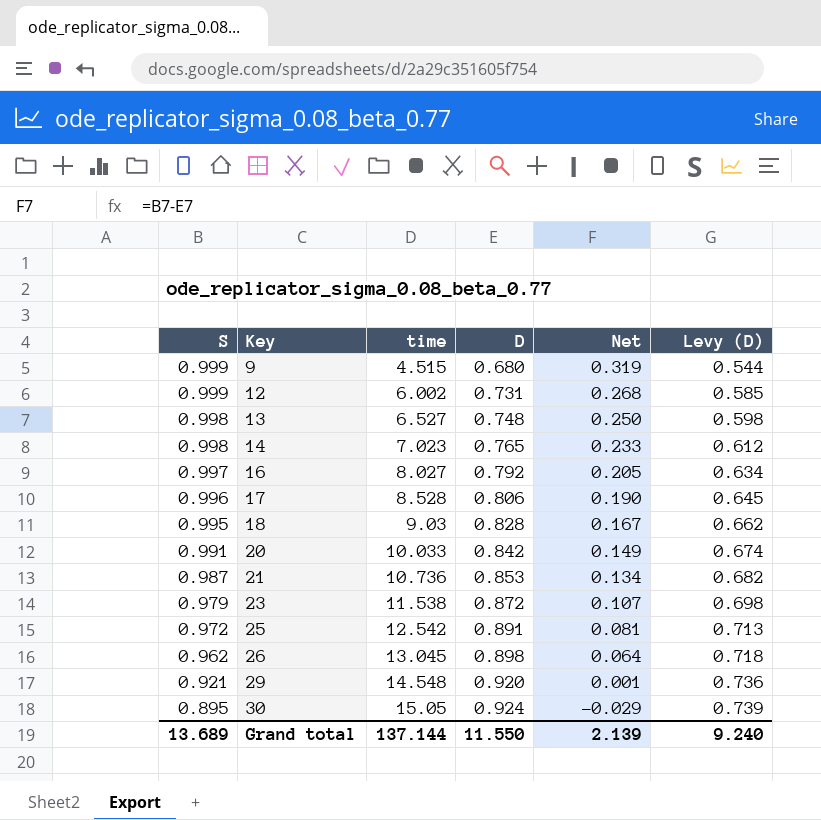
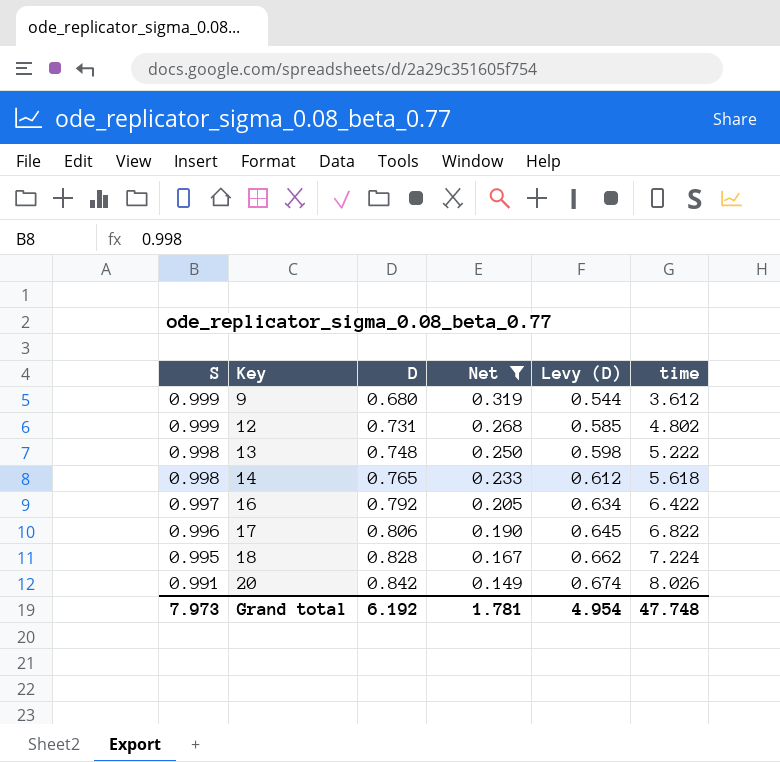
filter: none -> Net >= 0.149
column time | position: 3 -> 6
9 | time: 4.515 -> 3.612
12 | time: 6.002 -> 4.802
13 | time: 6.527 -> 5.222
14 | time: 7.023 -> 5.618
16 | time: 8.027 -> 6.422
17 | time: 8.528 -> 6.822
18 | time: 9.03 -> 7.224
20 | time: 10.033 -> 8.026
Grand total | S: 13.689 -> 7.973
Grand total | D: 11.550 -> 6.192
Grand total | Net: 2.139 -> 1.781
Grand total | Levy (D): 9.240 -> 4.954
Grand total | time: 137.144 -> 47.748

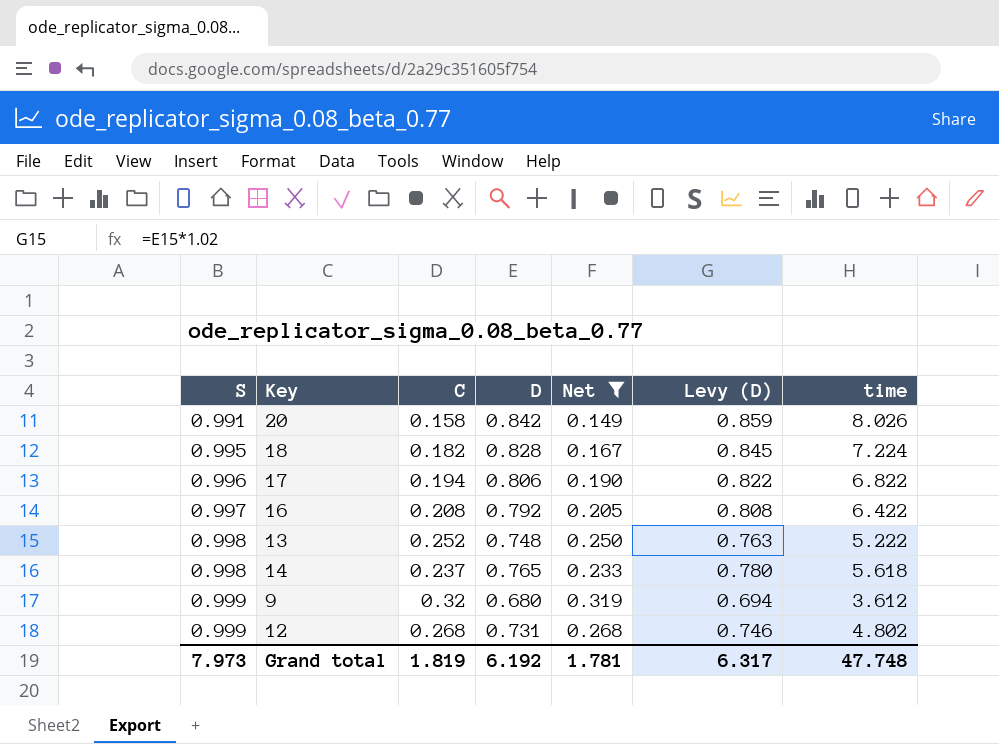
row order: S descending -> S ascending
column C | position: none -> 3
column Levy (D) | formula: [D] * 0.8 -> [D] * 1.02
Grand total | Levy (D): 4.954 -> 6.317

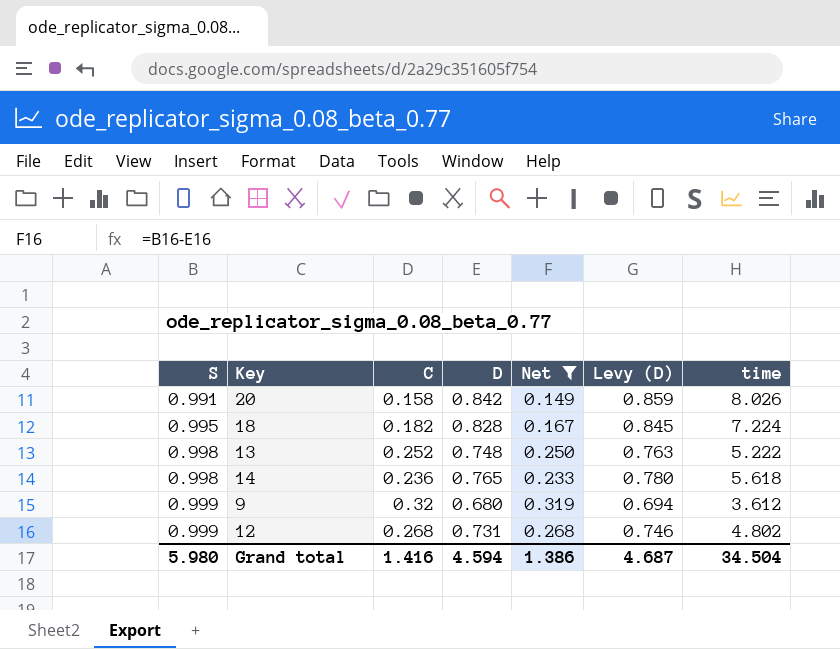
row 17: 0.996 | 0.194 | 0.806 | 0.190 | 0.822 | 6.822 -> none
row 16: 0.997 | 0.208 | 0.792 | 0.205 | 0.808 | 6.422 -> none
14 | C: 0.237 -> 0.236
Grand total | S: 7.973 -> 5.980
Grand total | C: 1.819 -> 1.416
Grand total | D: 6.192 -> 4.594
Grand total | Net: 1.781 -> 1.386
Grand total | Levy (D): 6.317 -> 4.687
Grand total | time: 47.748 -> 34.504

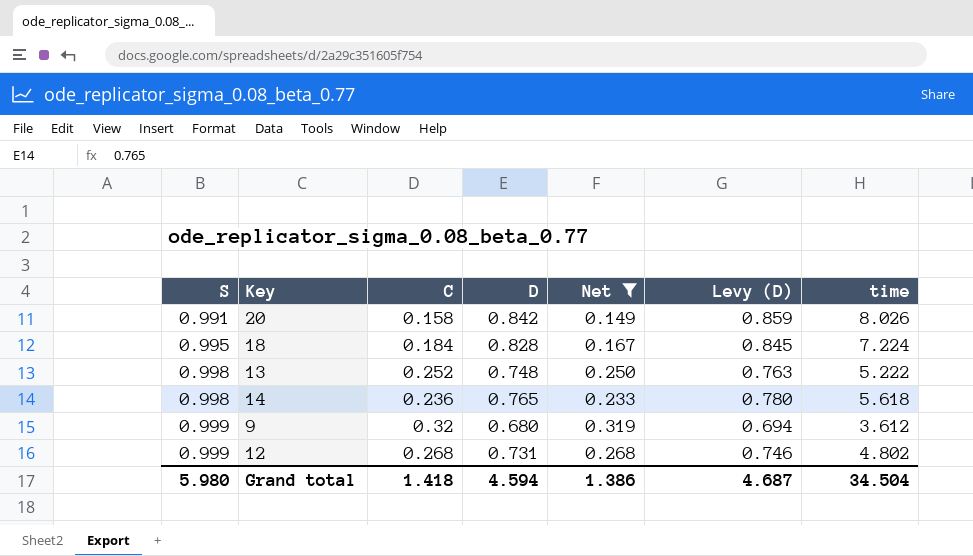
18 | C: 0.182 -> 0.184
Grand total | C: 1.416 -> 1.418

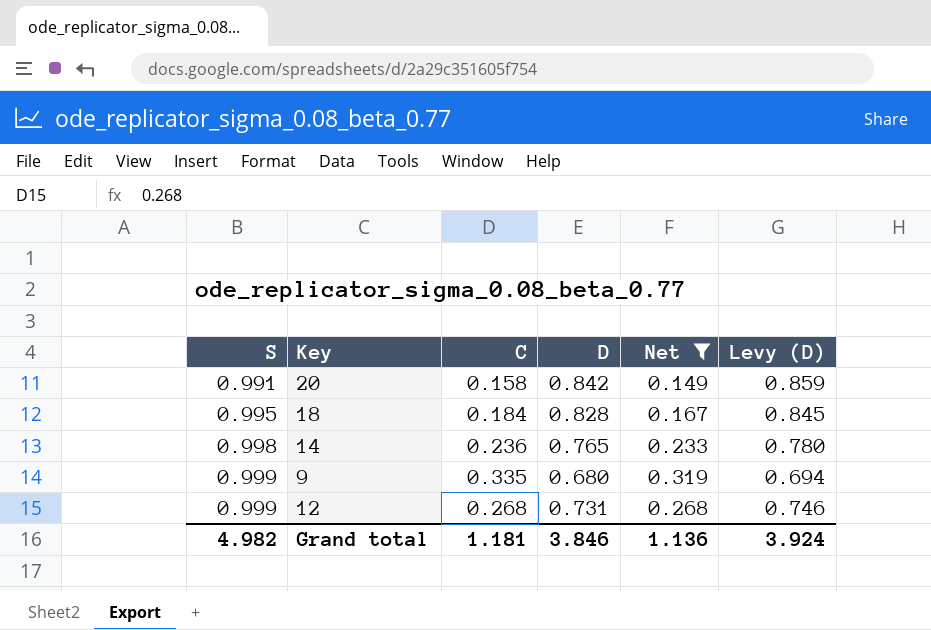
column time | position: 7 -> none
row 13: 0.998 | 0.252 | 0.748 | 0.250 | 0.763 | 5.222 -> none
9 | C: 0.32 -> 0.335
Grand total | S: 5.980 -> 4.982
Grand total | C: 1.418 -> 1.181
Grand total | D: 4.594 -> 3.846
Grand total | Net: 1.386 -> 1.136
Grand total | Levy (D): 4.687 -> 3.924

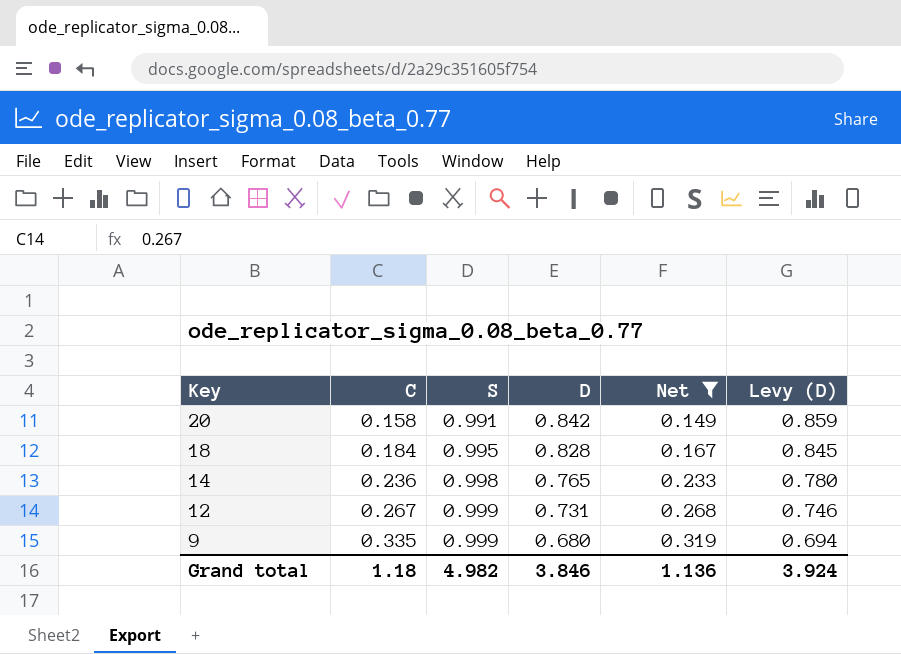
row order: S ascending -> Key descending
column S | position: 1 -> 3
12 | C: 0.268 -> 0.267
Grand total | C: 1.181 -> 1.18

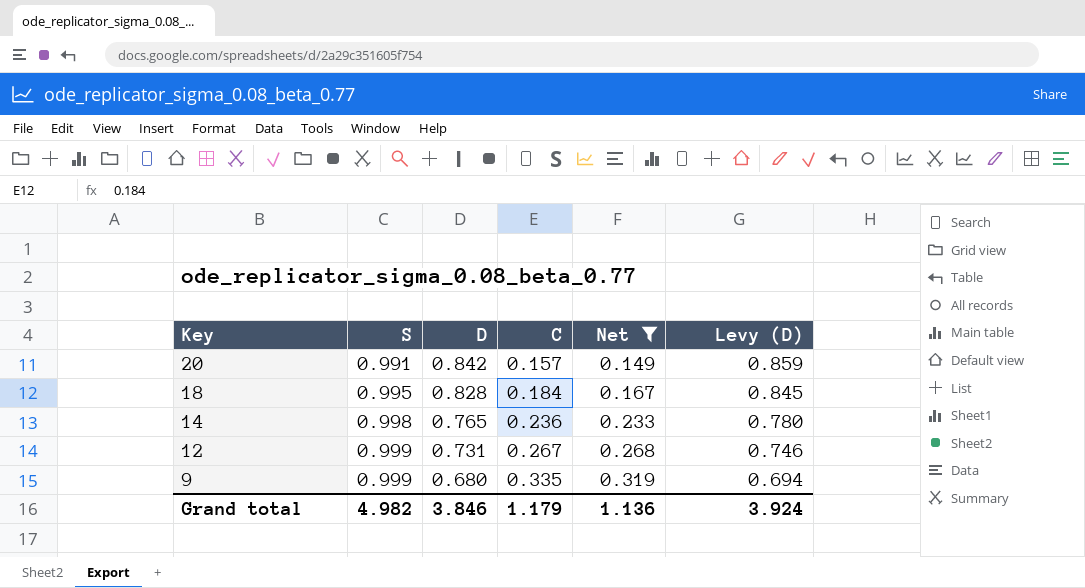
column C | position: 2 -> 4
20 | C: 0.158 -> 0.157
Grand total | C: 1.18 -> 1.179

